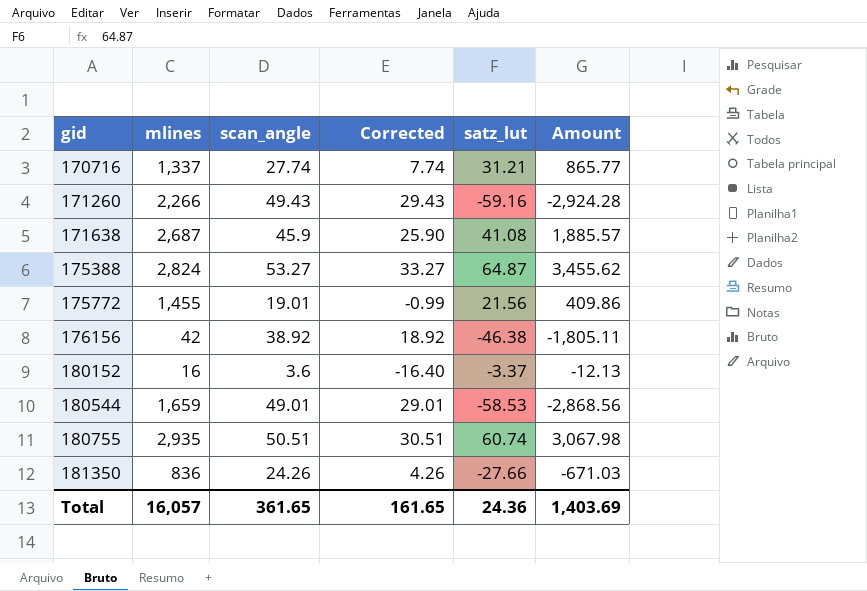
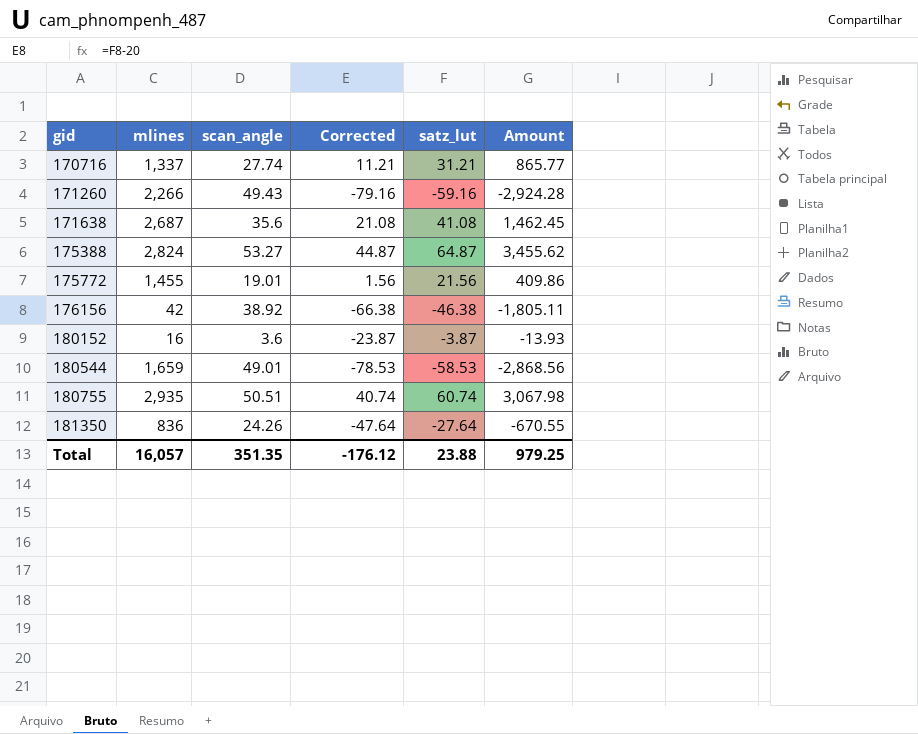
column Corrected | formula: [scan_angle] - 20 -> [satz_lut] - 20
171638 | scan_angle: 45.9 -> 35.6
171638 | Amount: 1,885.57 -> 1,462.45
180152 | satz_lut: -3.37 -> -3.87
180152 | Amount: -12.13 -> -13.93
181350 | satz_lut: -27.66 -> -27.64
181350 | Amount: -671.03 -> -670.55
Total | scan_angle: 361.65 -> 351.35
Total | Corrected: 161.65 -> -176.12
Total | satz_lut: 24.36 -> 23.88
Total | Amount: 1,403.69 -> 979.25

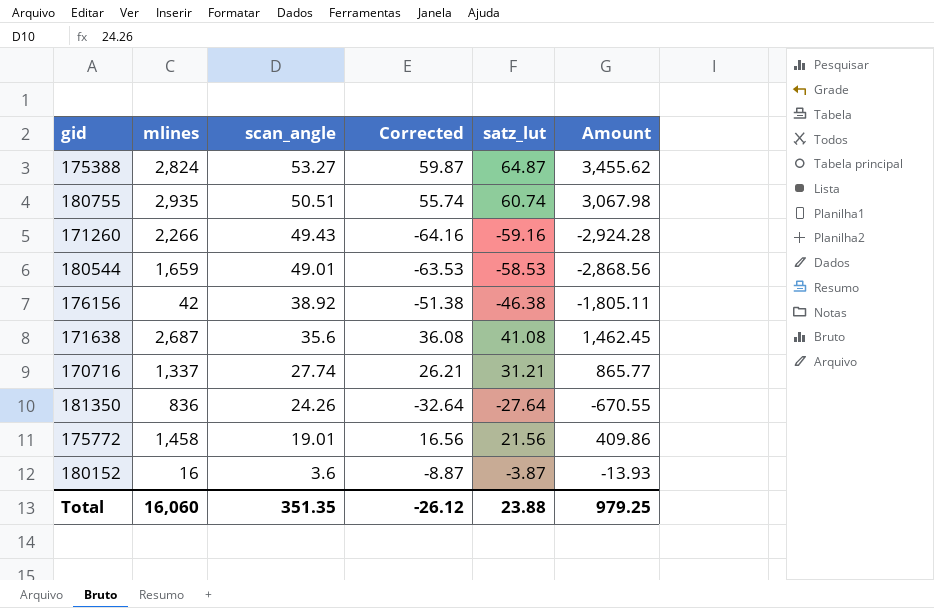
row order: gid ascending -> scan_angle descending
column Corrected | formula: [satz_lut] - 20 -> [satz_lut] - 5
175772 | mlines: 1,455 -> 1,458
Total | mlines: 16,057 -> 16,060
Total | Corrected: -176.12 -> -26.12

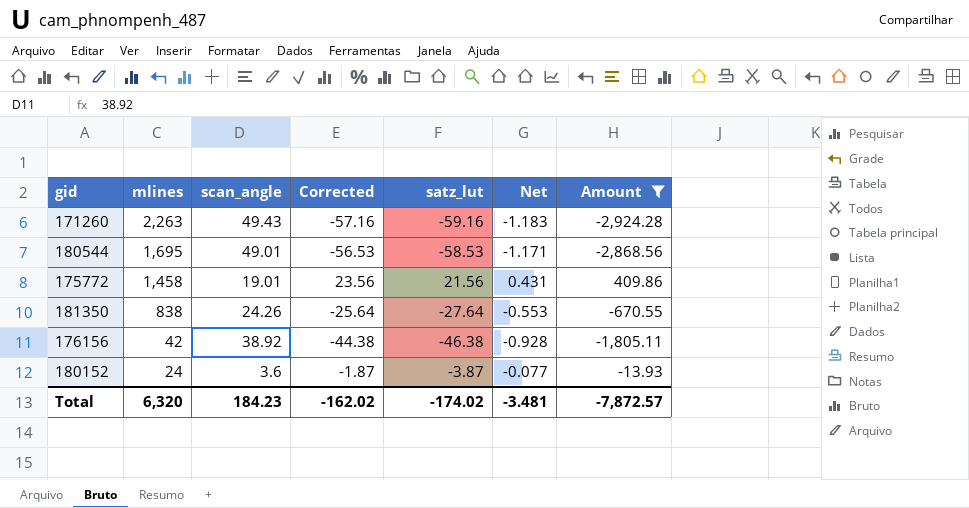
filter: none -> Amount <= 409.86
row order: scan_angle descending -> mlines descending
column Corrected | formula: [satz_lut] - 5 -> [satz_lut] + 2
column Net | formula: none -> [satz_lut] * 0.02
171260 | mlines: 2,266 -> 2,263
180544 | mlines: 1,659 -> 1,695
181350 | mlines: 836 -> 838
180152 | mlines: 16 -> 24
Total | mlines: 16,060 -> 6,320
Total | scan_angle: 351.35 -> 184.23
Total | Corrected: -26.12 -> -162.02
Total | satz_lut: 23.88 -> -174.02
Total | Amount: 979.25 -> -7,872.57

